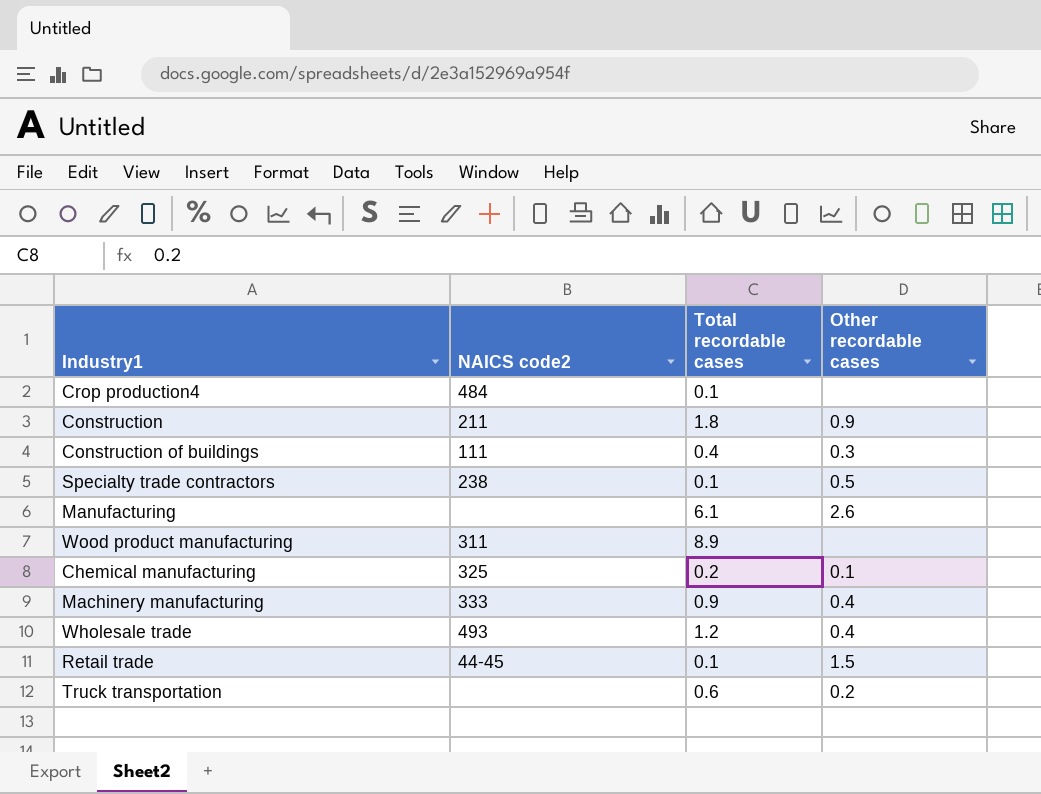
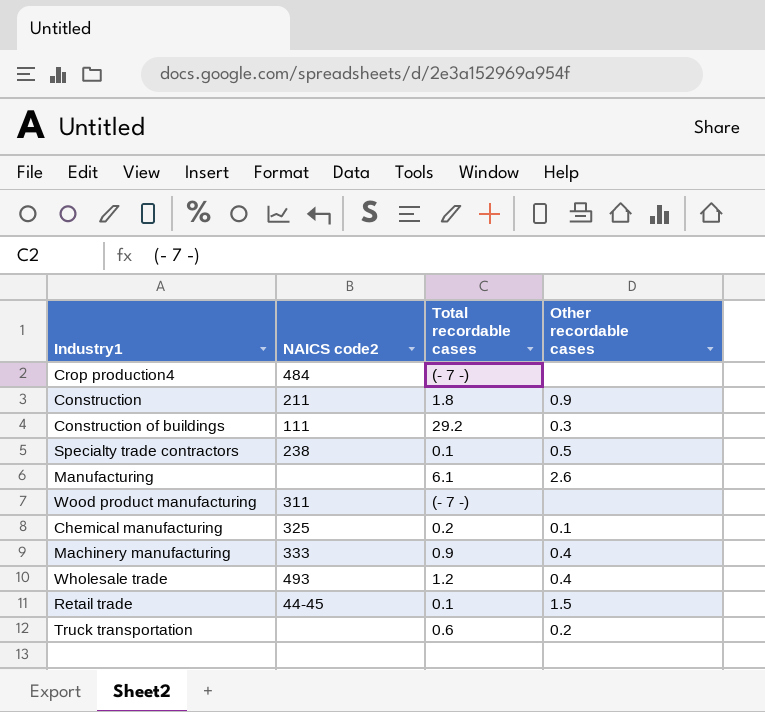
Crop production4 | Total recordable cases: 0.1 -> (- 7 -)
Construction of buildings | Total recordable cases: 0.4 -> 29.2
Wood product manufacturing | Total recordable cases: 8.9 -> (- 7 -)

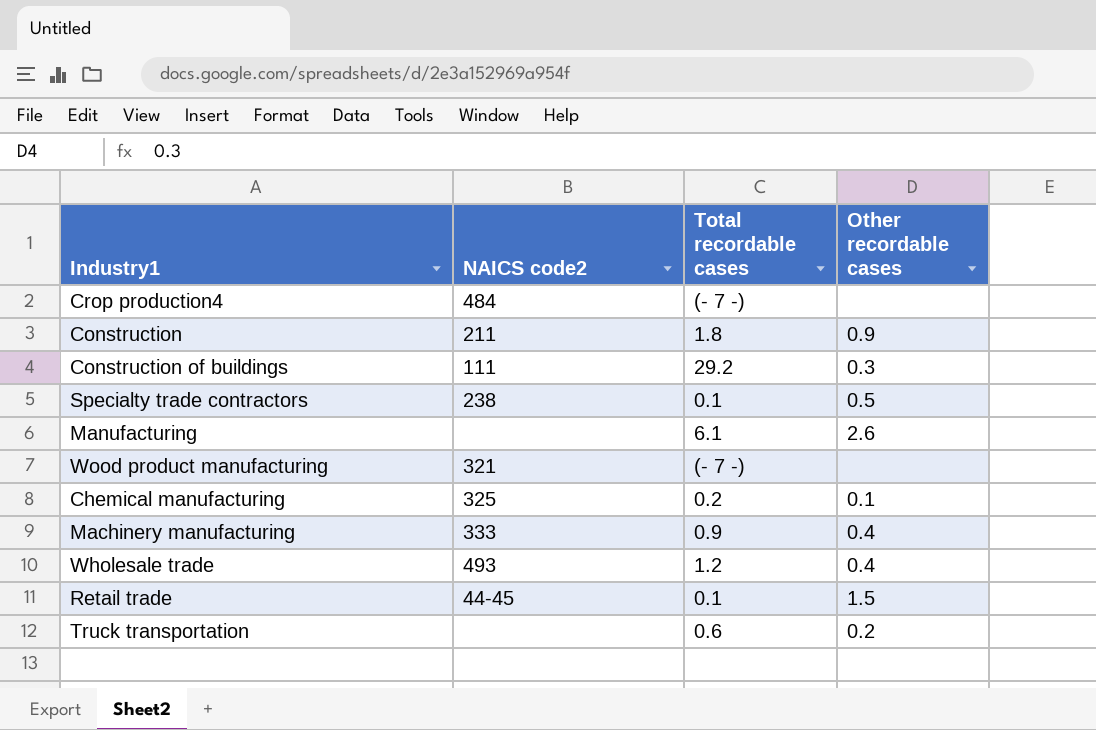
Wood product manufacturing | NAICS code2: 311 -> 321

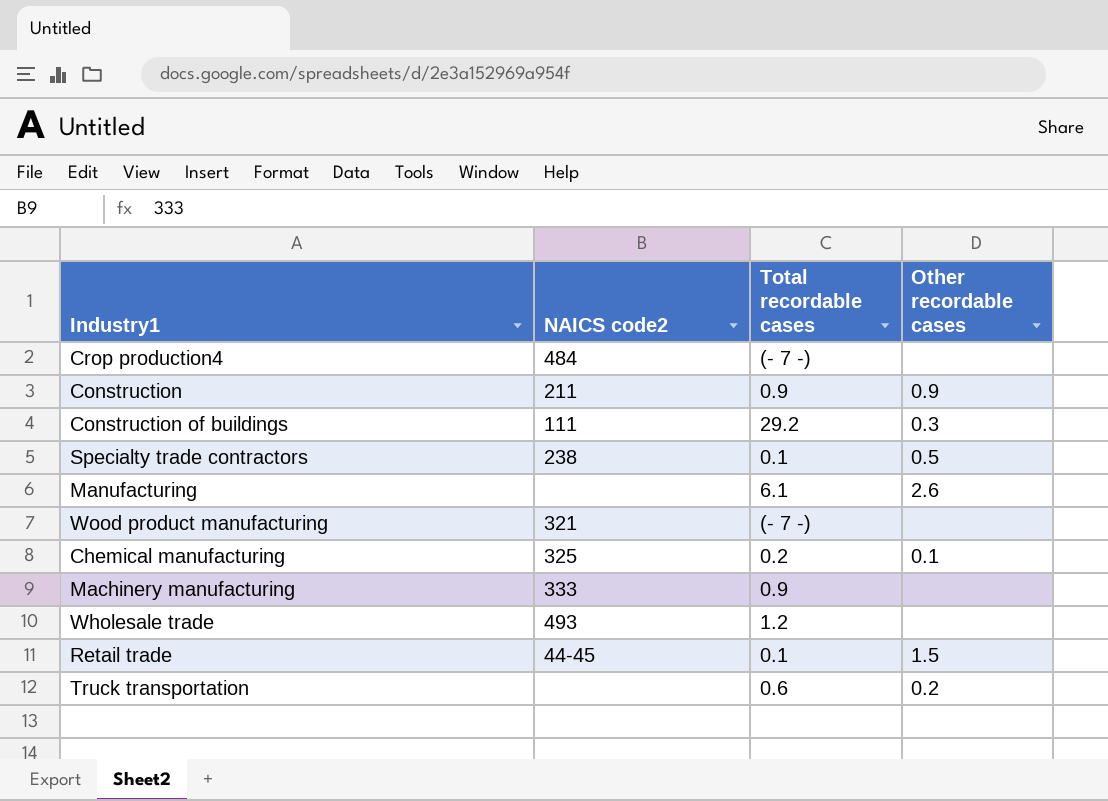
Construction | Total recordable cases: 1.8 -> 0.9
Machinery manufacturing | Other recordable cases: 0.4 -> none
Wholesale trade | Other recordable cases: 0.4 -> none

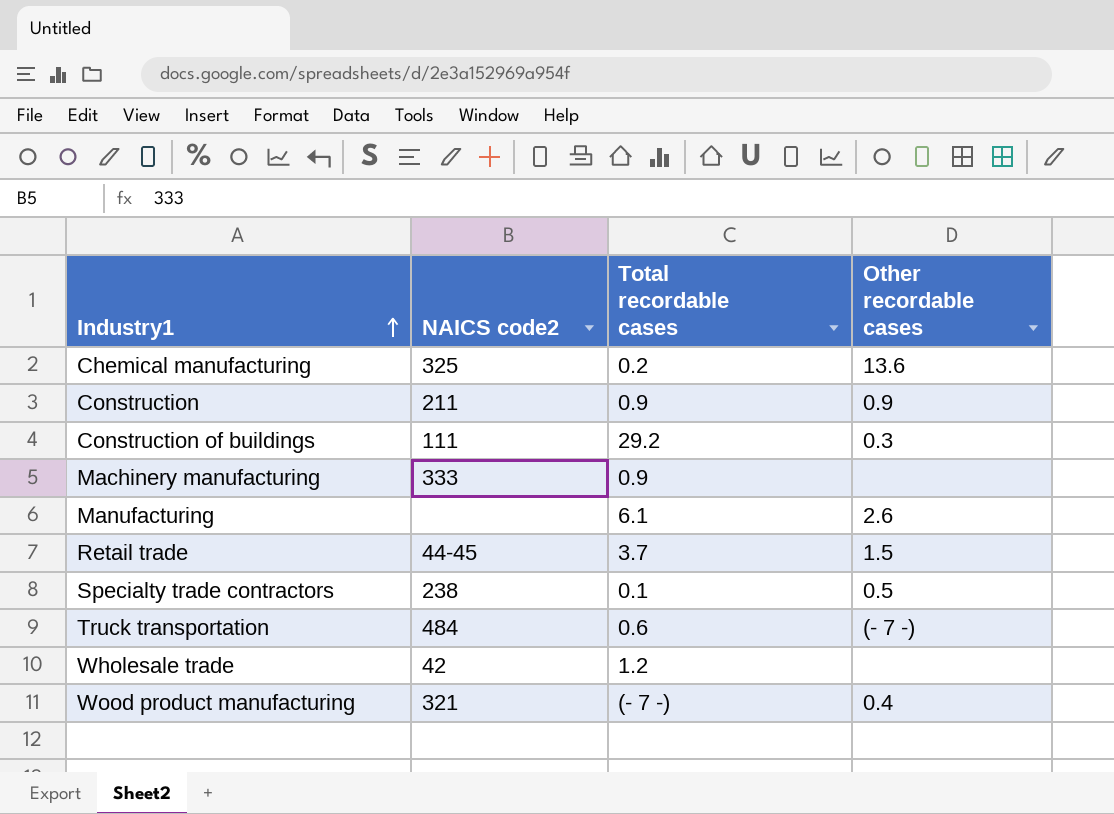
row order: none -> Industry1 ascending
row Crop production4: 484 | (- 7 -) | none -> none
Chemical manufacturing | Other recordable cases: 0.1 -> 13.6
Retail trade | Total recordable cases: 0.1 -> 3.7
Truck transportation | NAICS code2: none -> 484
Truck transportation | Other recordable cases: 0.2 -> (- 7 -)
Wholesale trade | NAICS code2: 493 -> 42
Wood product manufacturing | Other recordable cases: none -> 0.4

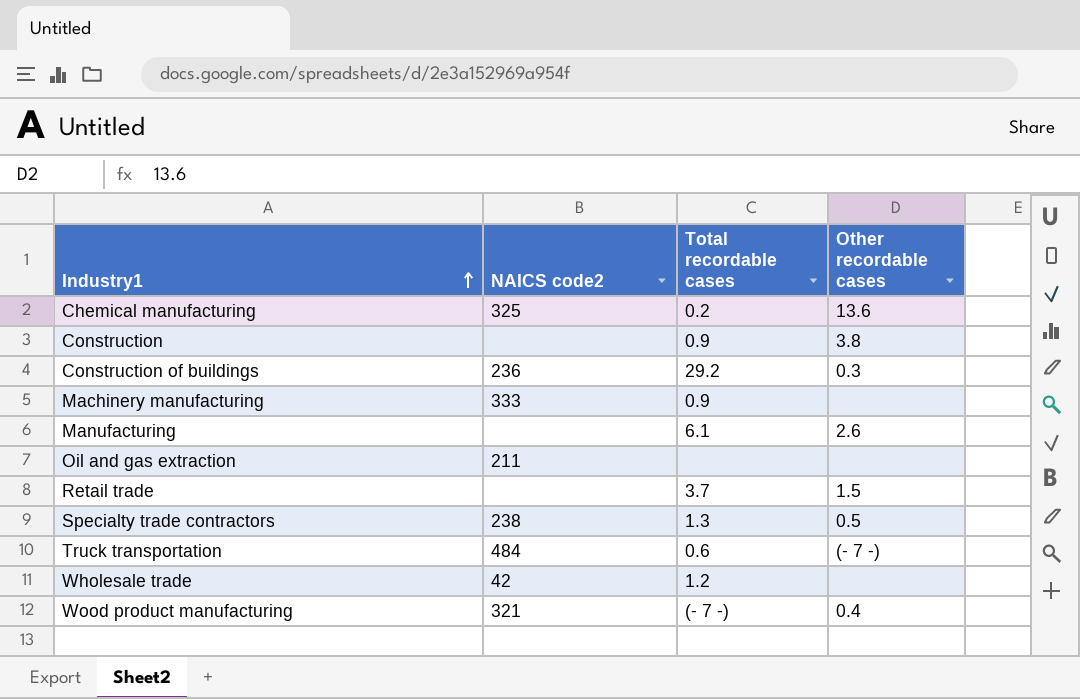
Construction | NAICS code2: 211 -> none
Construction | Other recordable cases: 0.9 -> 3.8
Construction of buildings | NAICS code2: 111 -> 236
row Oil and gas extraction: none -> 211 | none | none
Retail trade | NAICS code2: 44-45 -> none
Specialty trade contractors | Total recordable cases: 0.1 -> 1.3

